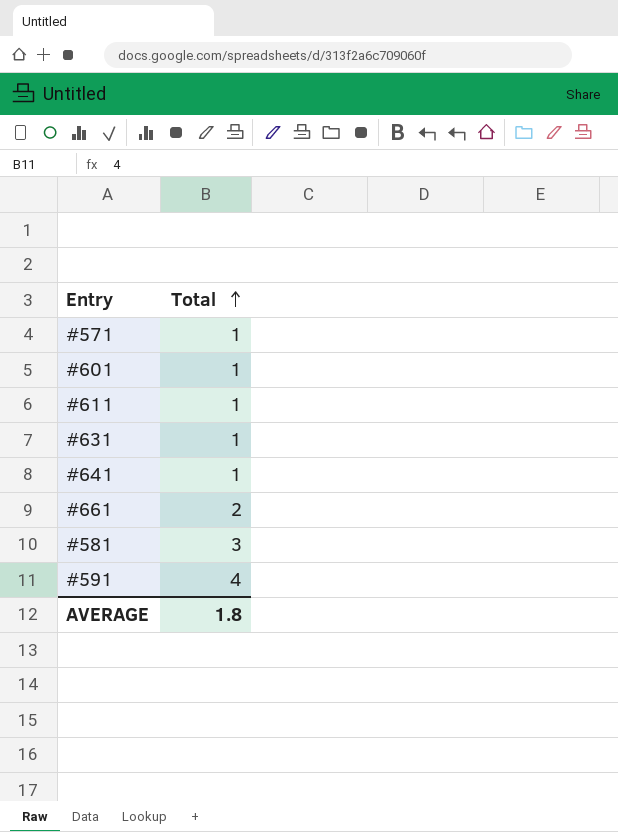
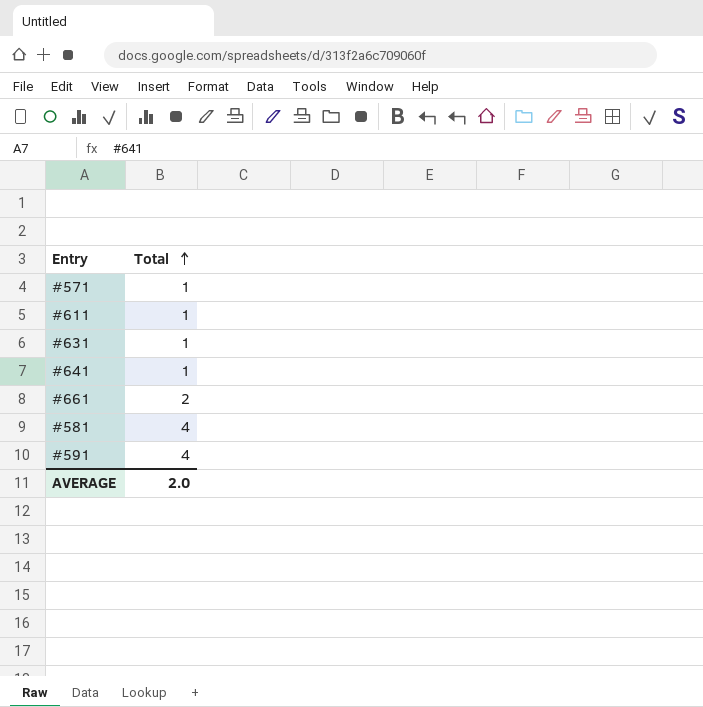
row #601: 1 -> none
#581 | Total: 3 -> 4
AVERAGE | Total: 1.8 -> 2.0

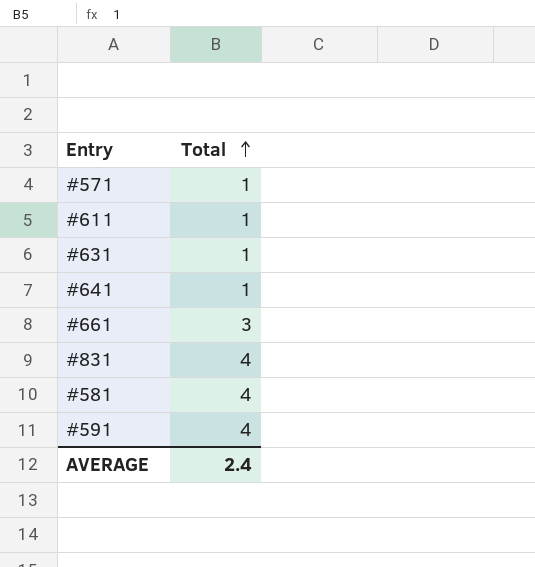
#661 | Total: 2 -> 3
row #831: none -> 4
AVERAGE | Total: 2.0 -> 2.4

